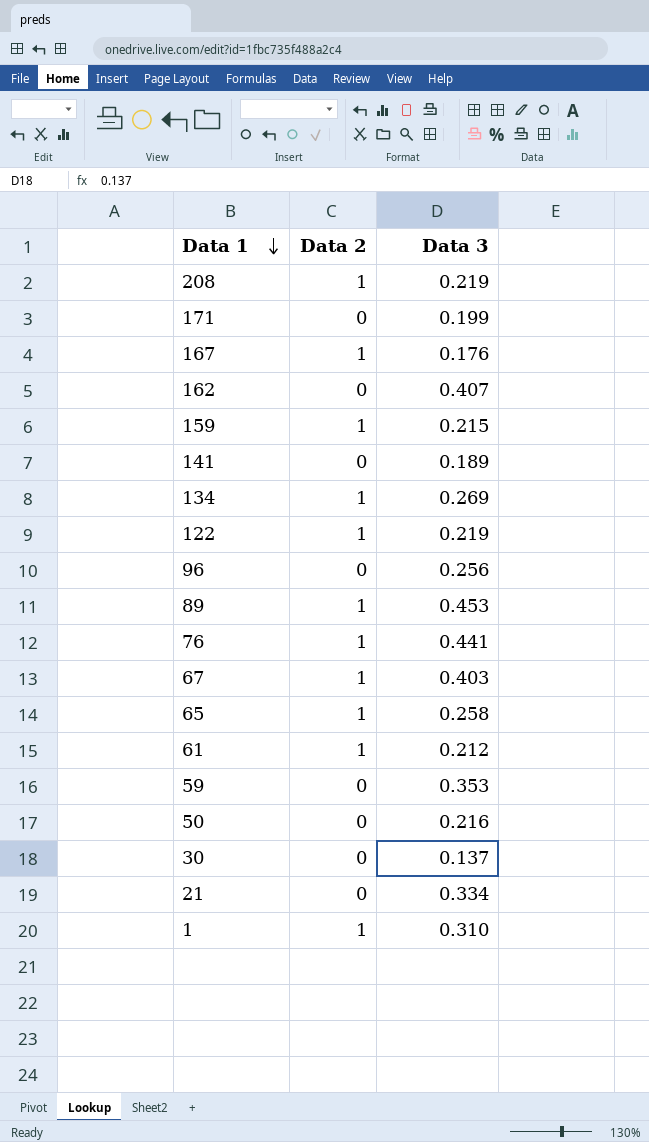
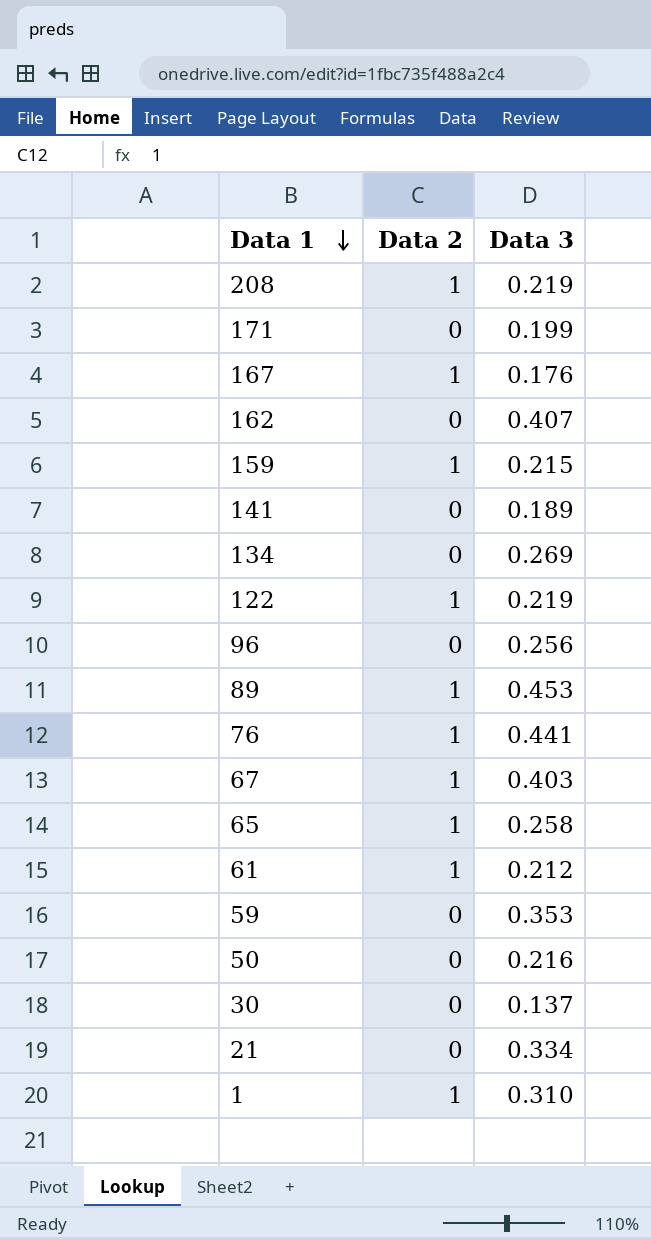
134 | Data 2: 1 -> 0

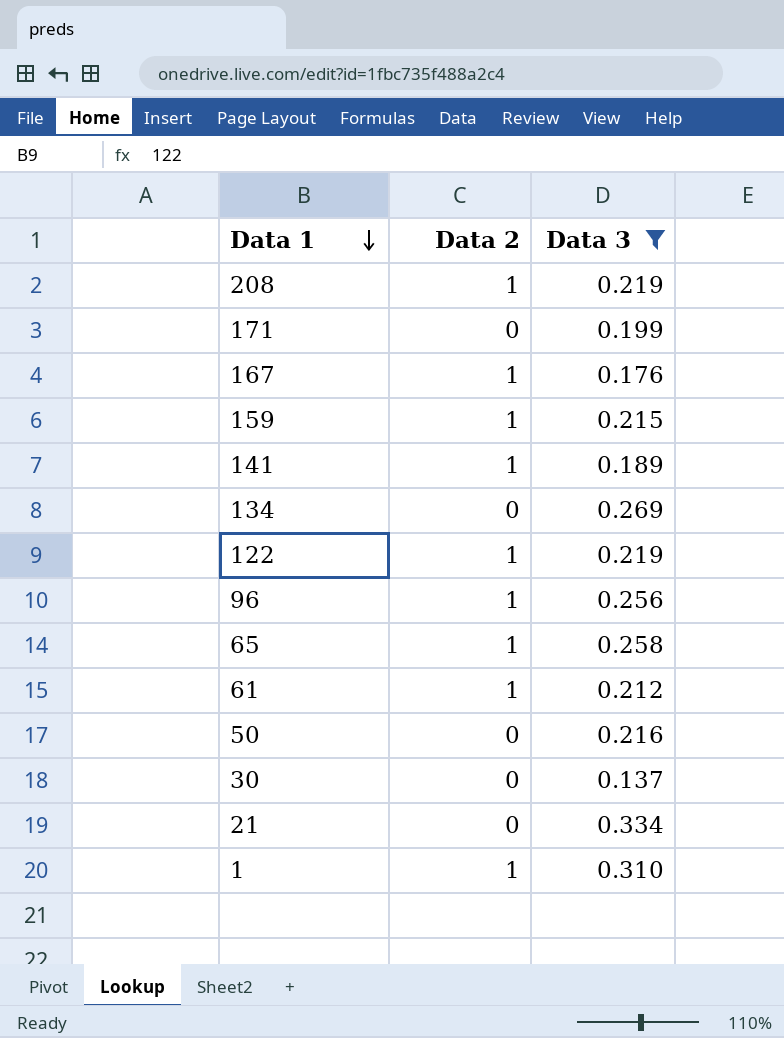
filter: none -> Data 3 <= 0.334
141 | Data 2: 0 -> 1
96 | Data 2: 0 -> 1

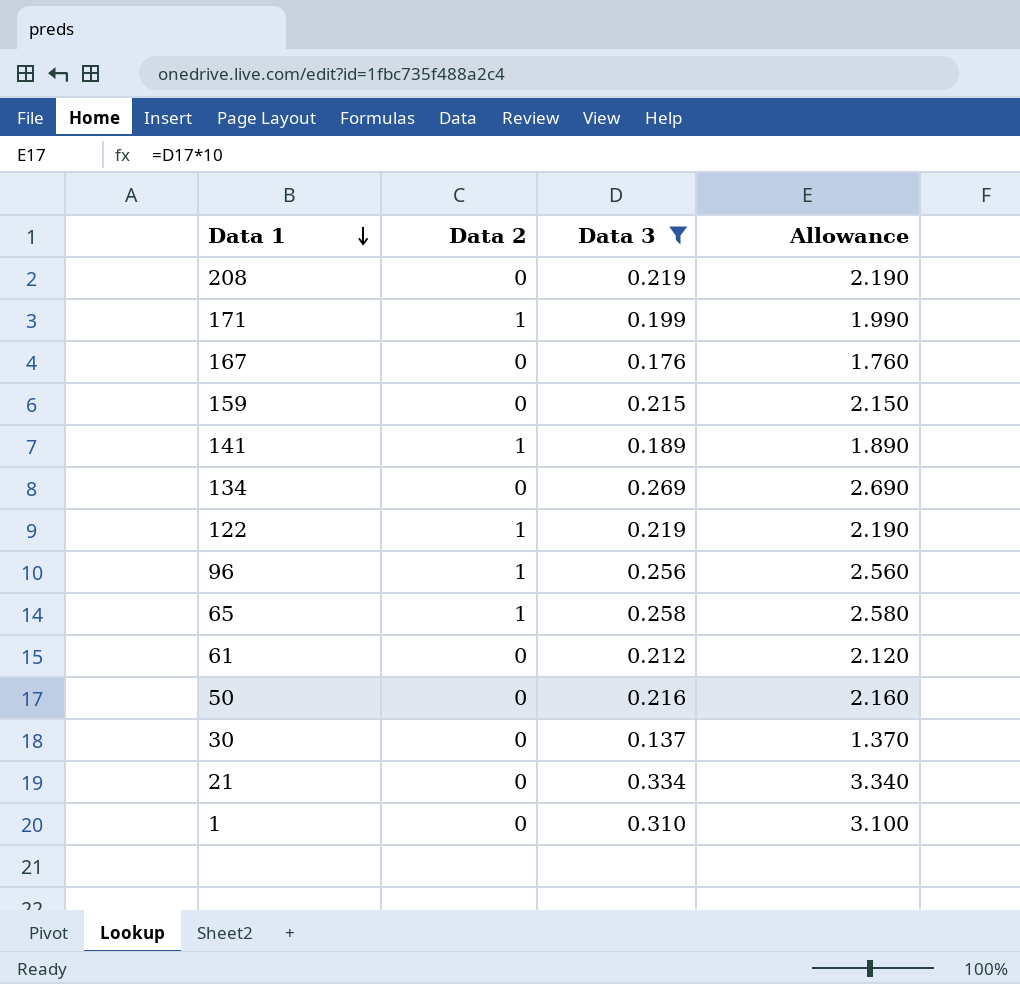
column Allowance | formula: none -> [Data 3] * 10
208 | Data 2: 1 -> 0
171 | Data 2: 0 -> 1
167 | Data 2: 1 -> 0
159 | Data 2: 1 -> 0
61 | Data 2: 1 -> 0
1 | Data 2: 1 -> 0

